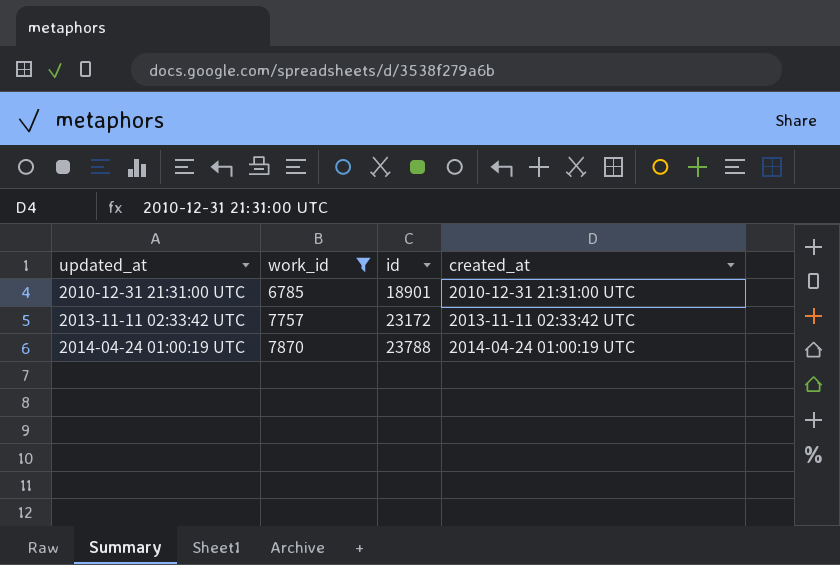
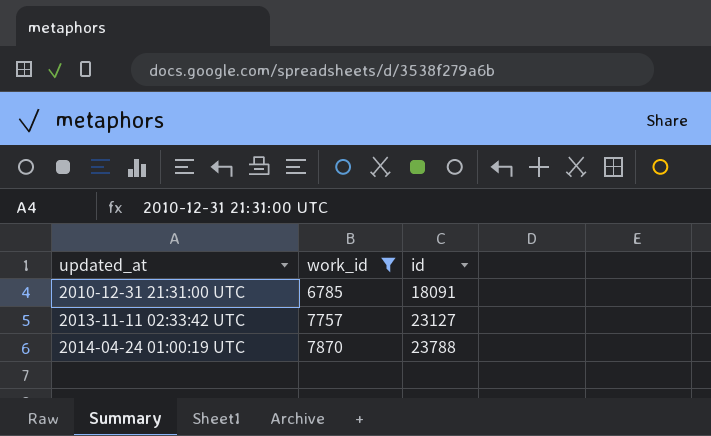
column created_at | position: 4 -> none
2010-12-31 21:31:00 UTC | id: 18901 -> 18091
2013-11-11 02:33:42 UTC | id: 23172 -> 23127

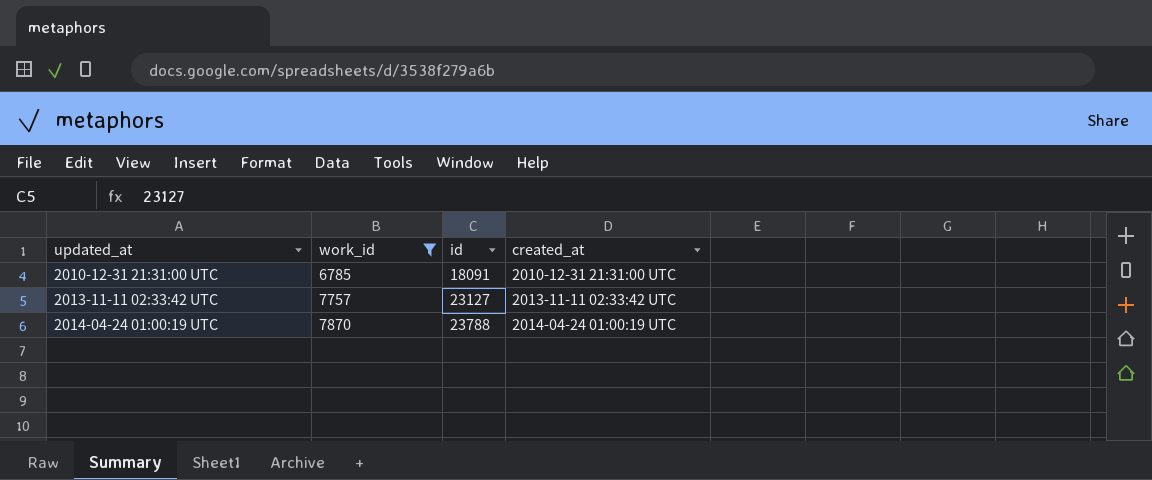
column created_at | position: none -> 4

